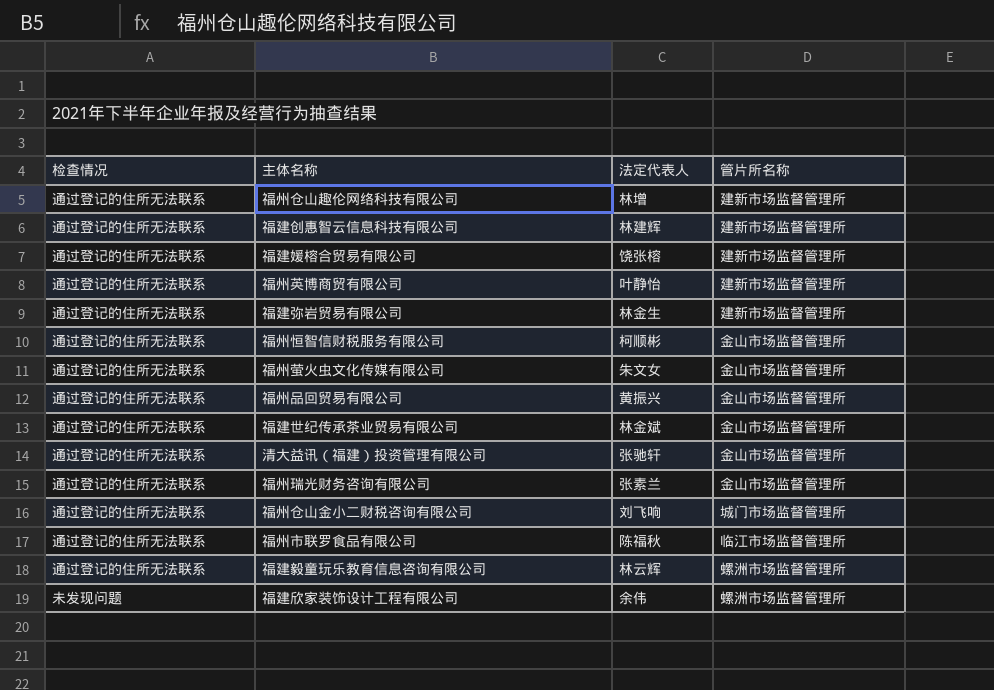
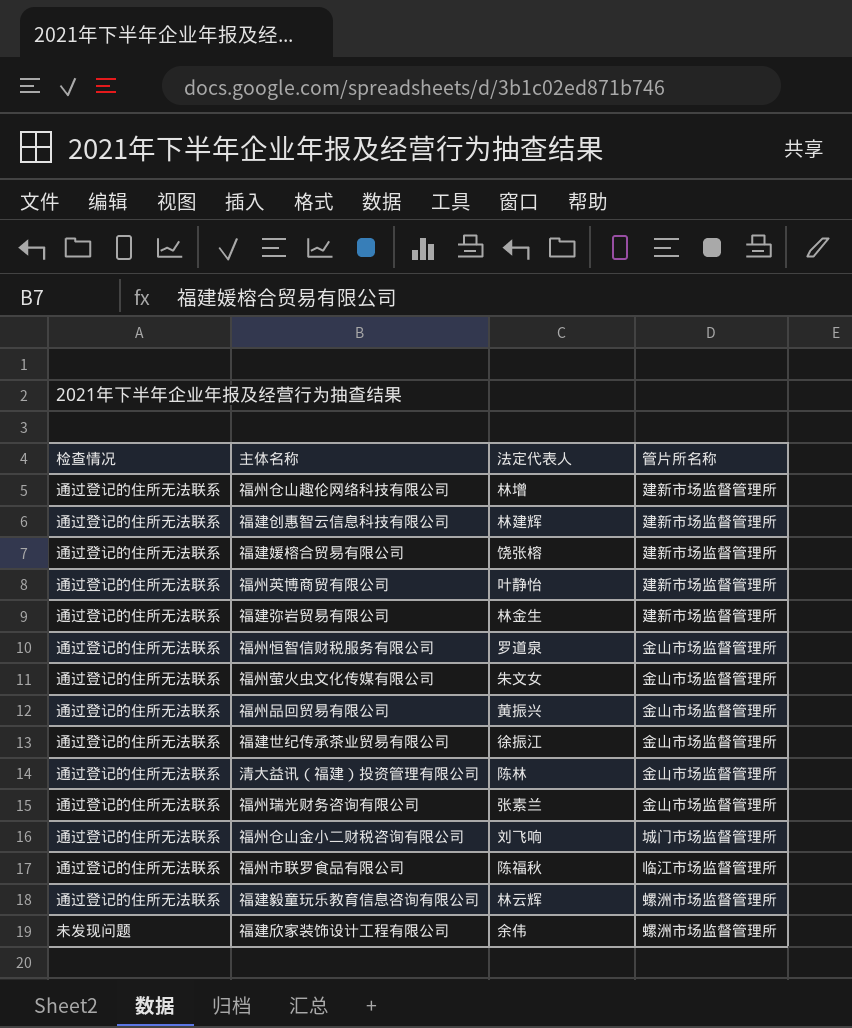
福州恒智信财税服务有限公司 | 法定代表人: 柯顺彬 -> 罗道泉
福建世纪传承茶业贸易有限公司 | 法定代表人: 林金斌 -> 徐振江
清大益讯（福建）投资管理有限公司 | 法定代表人: 张驰轩 -> 陈林

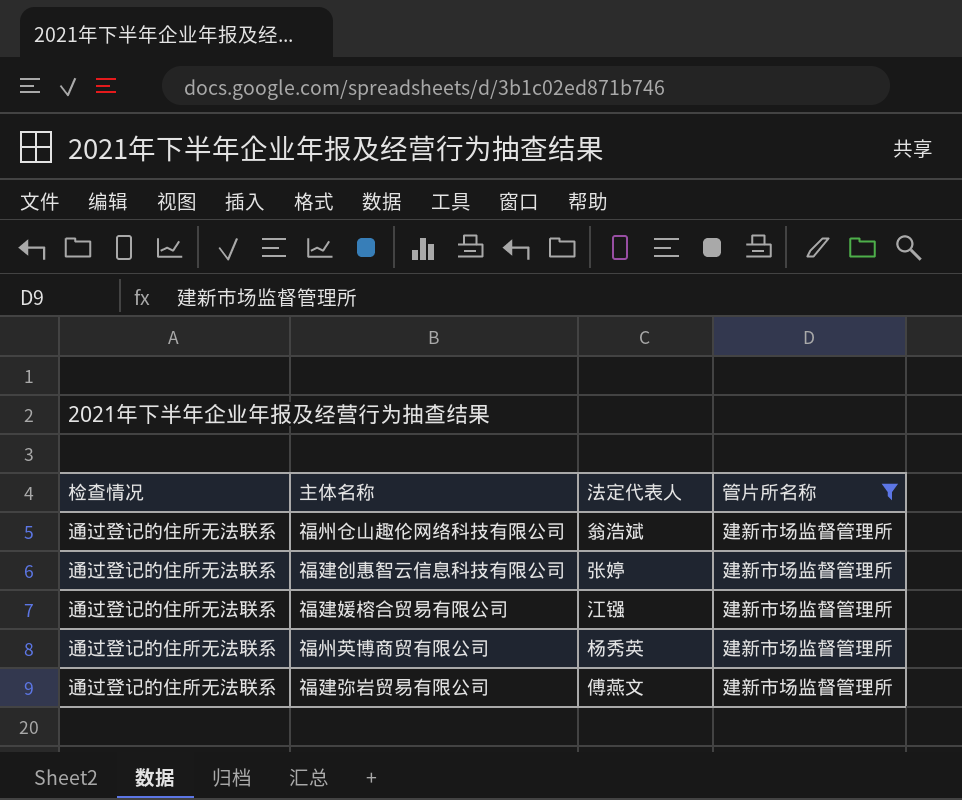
filter: none -> 管片所名称 = 建新市场监督管理所
福州仓山趣伦网络科技有限公司 | 法定代表人: 林增 -> 翁浩斌
福建创惠智云信息科技有限公司 | 法定代表人: 林建辉 -> 张婷
福建媛榕合贸易有限公司 | 法定代表人: 饶张榕 -> 江镪
福州英博商贸有限公司 | 法定代表人: 叶静怡 -> 杨秀英
福建弥岩贸易有限公司 | 法定代表人: 林金生 -> 傅燕文

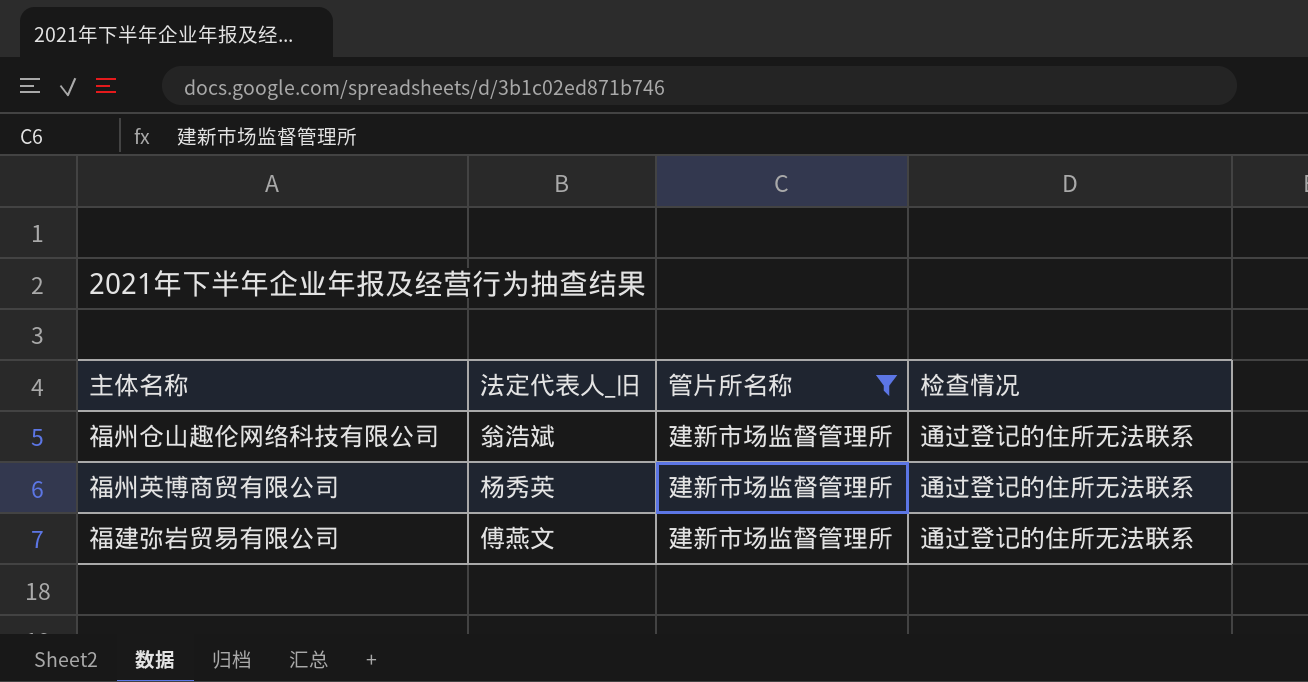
column name: 法定代表人 -> 法定代表人_旧
column 检查情况 | position: 1 -> 4
row 福建创惠智云信息科技有限公司: 通过登记的住所无法联系 | 张婷 | 建新市场监督管理所 -> none
row 福建媛榕合贸易有限公司: 通过登记的住所无法联系 | 江镪 | 建新市场监督管理所 -> none

